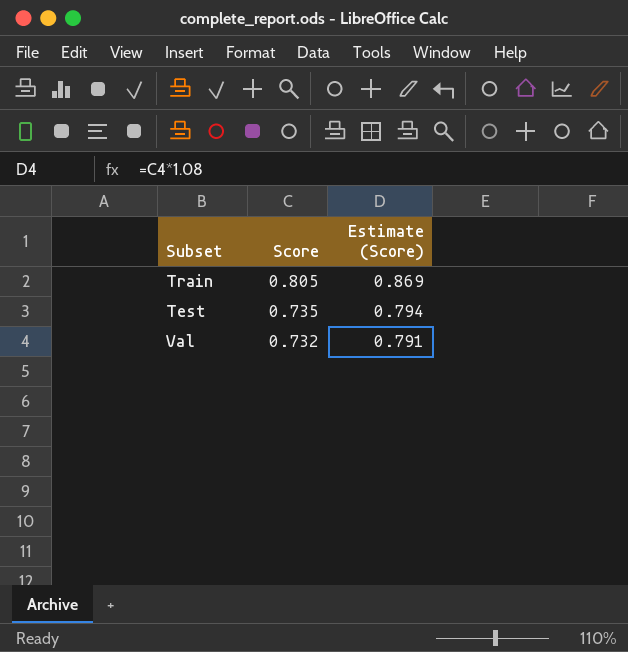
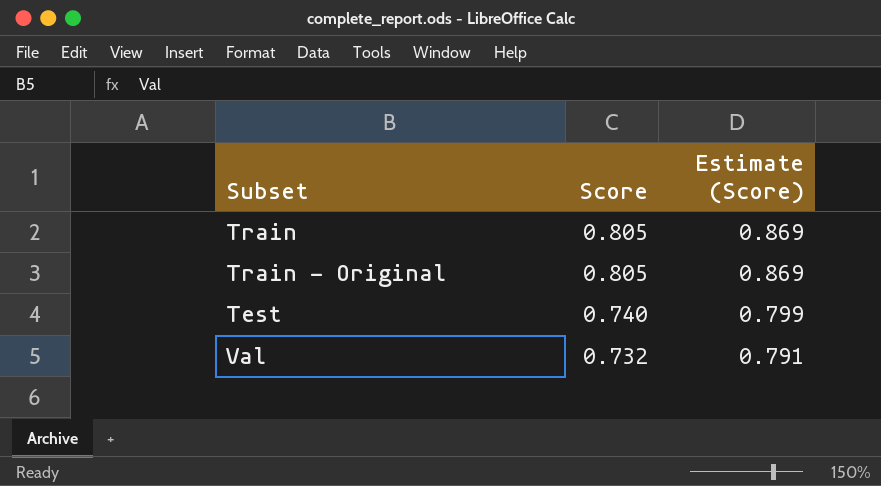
row Train - Original: none -> 0.805 | 0.869
Test | Score: 0.735 -> 0.740
Test | Estimate (Score): 0.794 -> 0.799

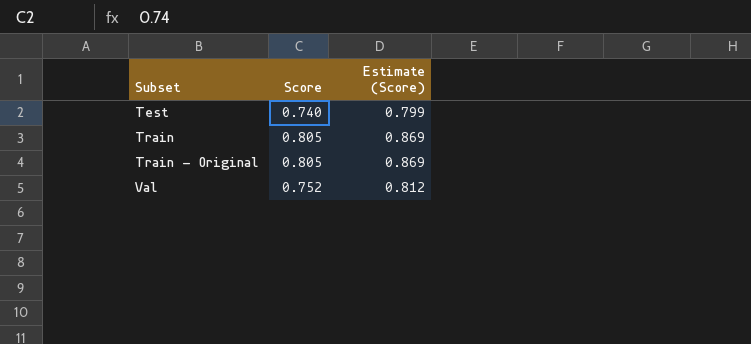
row order: Score descending -> Subset ascending
Val | Score: 0.732 -> 0.752
Val | Estimate (Score): 0.791 -> 0.812

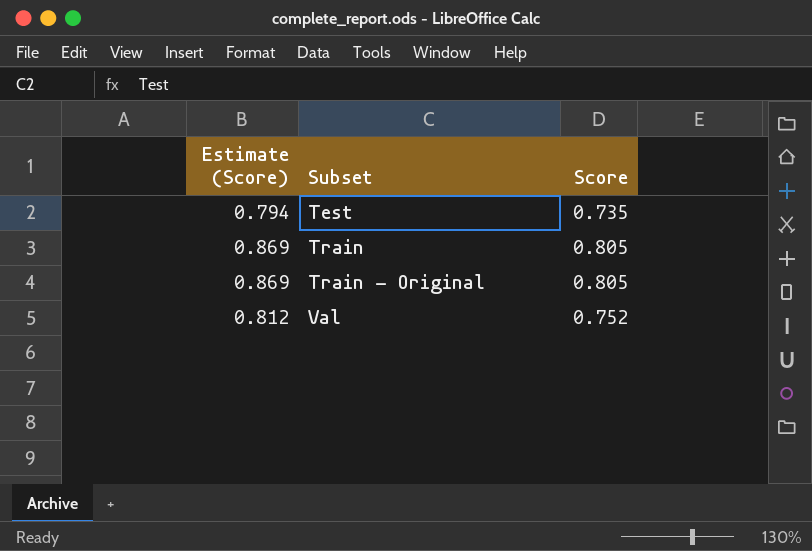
column Estimate (Score) | position: 3 -> 1
Test | Estimate (Score): 0.799 -> 0.794
Test | Score: 0.740 -> 0.735

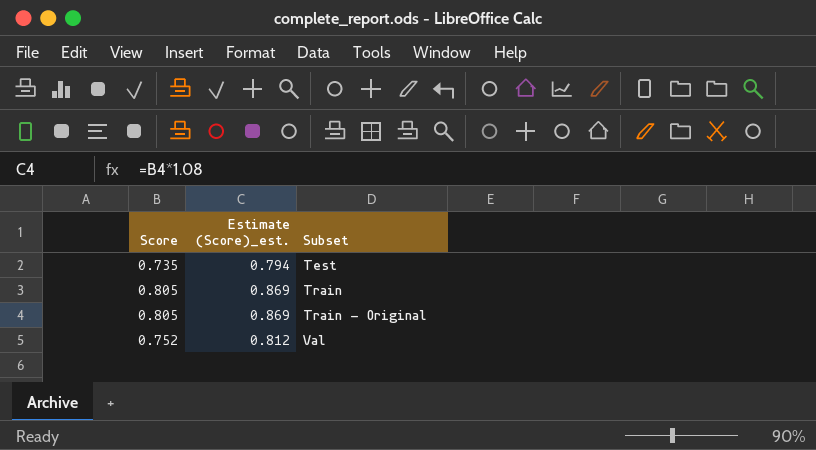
column Score | position: 3 -> 1
column name: Estimate (Score) -> Estimate (Score)_est.

